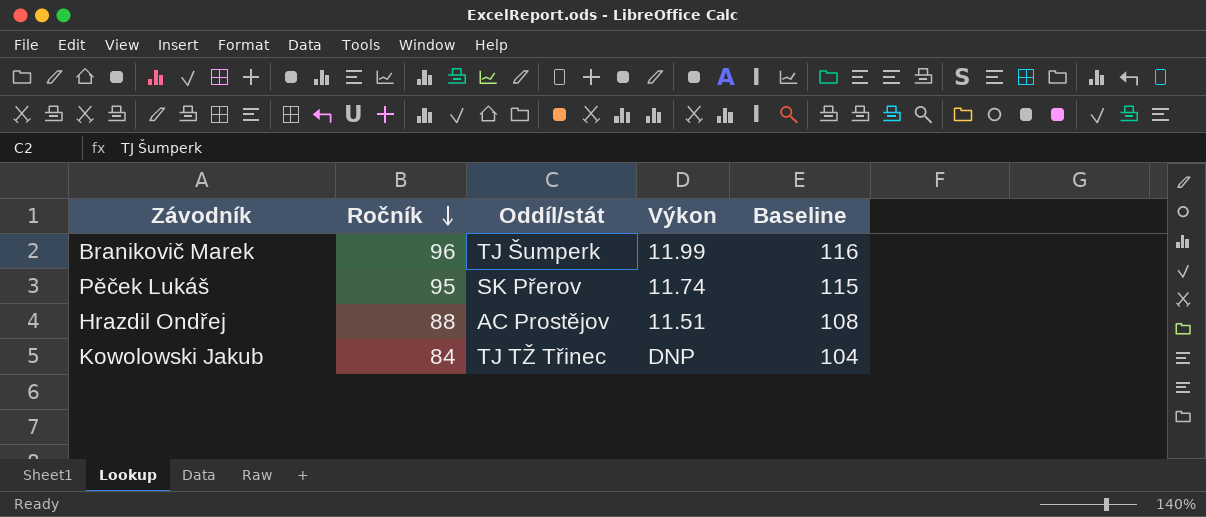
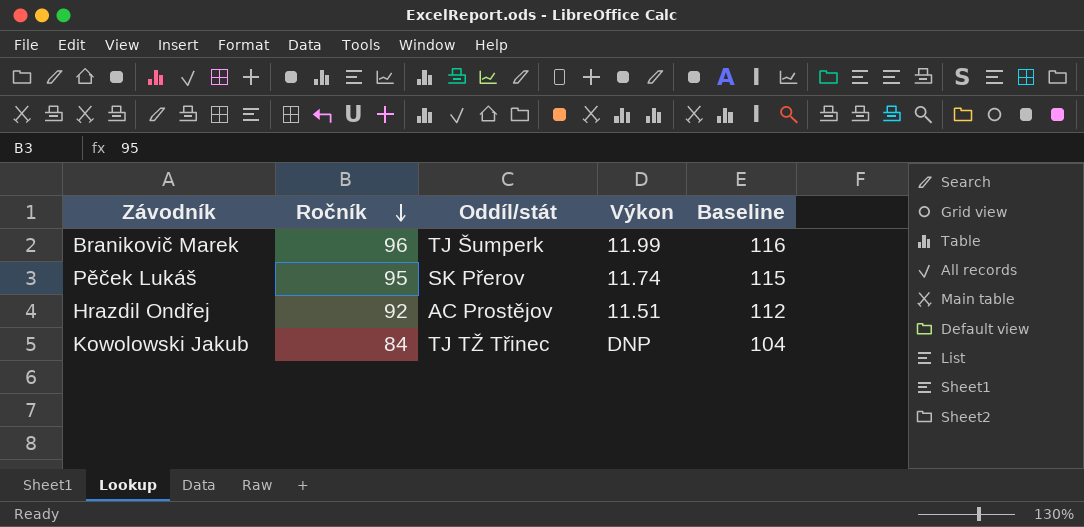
Hrazdil Ondřej | Ročník: 88 -> 92
Hrazdil Ondřej | Baseline: 108 -> 112

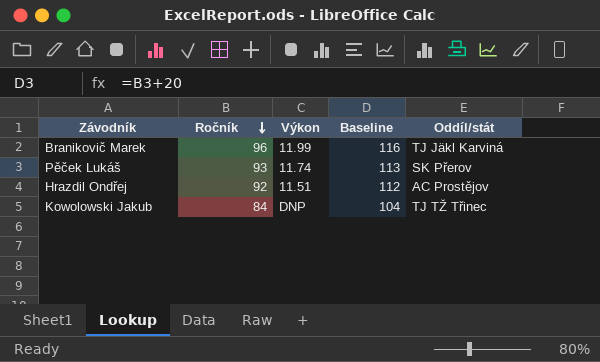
column Oddíl/stát | position: 3 -> 5
Branikovič Marek | Oddíl/stát: TJ Šumperk -> TJ Jäkl Karviná
Pěček Lukáš | Ročník: 95 -> 93
Pěček Lukáš | Baseline: 115 -> 113

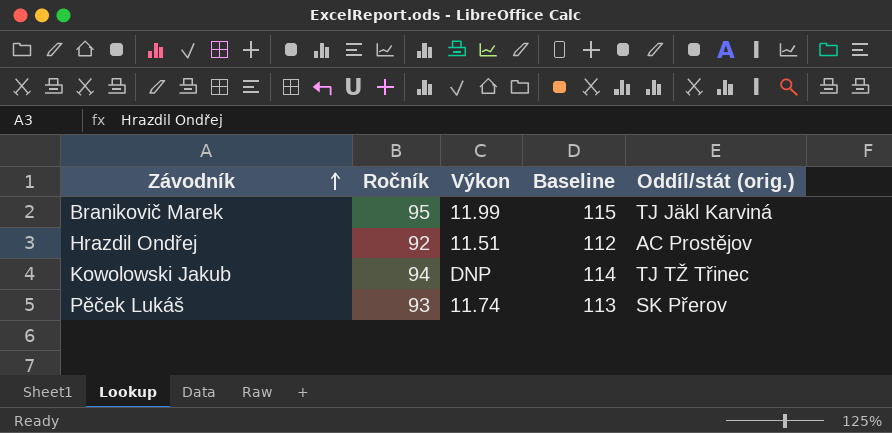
row order: Ročník descending -> Závodník ascending
column name: Oddíl/stát -> Oddíl/stát (orig.)
Branikovič Marek | Ročník: 96 -> 95
Branikovič Marek | Baseline: 116 -> 115
Kowolowski Jakub | Ročník: 84 -> 94
Kowolowski Jakub | Baseline: 104 -> 114

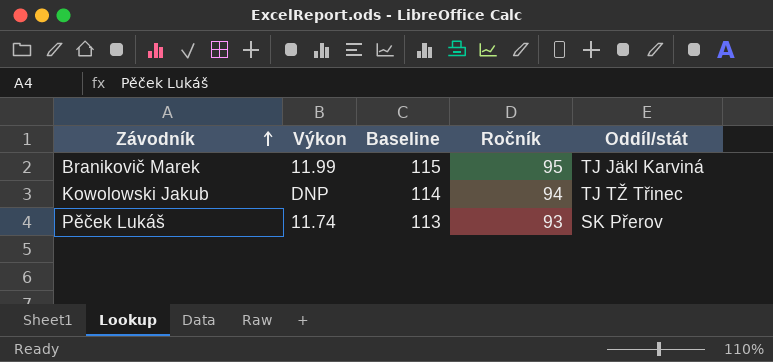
column Ročník | position: 2 -> 4
column name: Oddíl/stát (orig.) -> Oddíl/stát
row Hrazdil Ondřej: 92 | 11.51 | 112 | AC Prostějov -> none

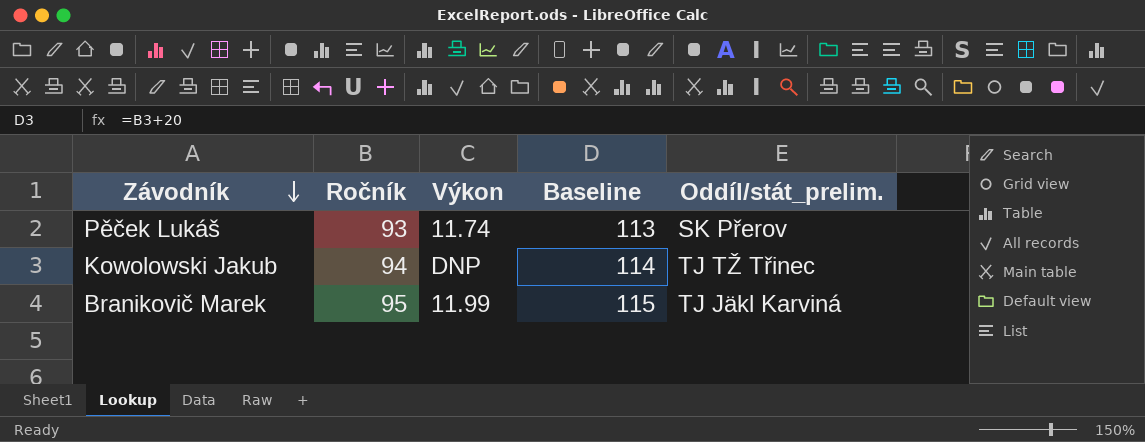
row order: Závodník ascending -> Závodník descending
column Ročník | position: 4 -> 2
column name: Oddíl/stát -> Oddíl/stát_prelim.

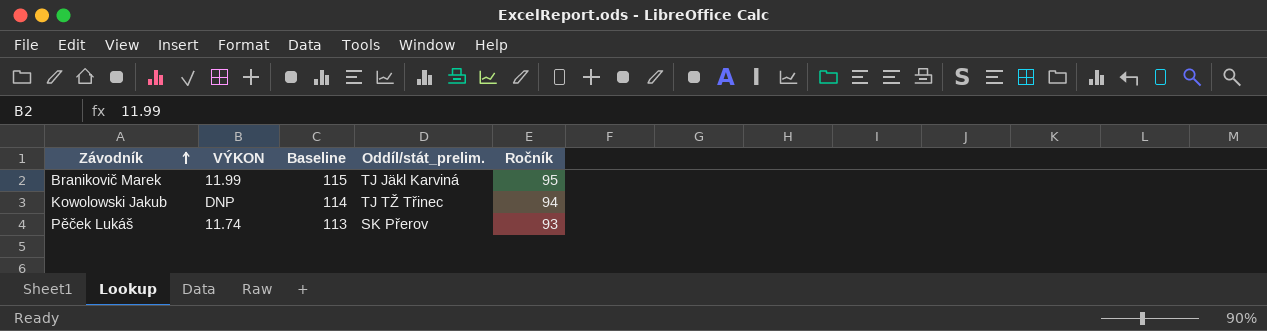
row order: Závodník descending -> Závodník ascending
column name: Výkon -> VÝKON
column Ročník | position: 2 -> 5

